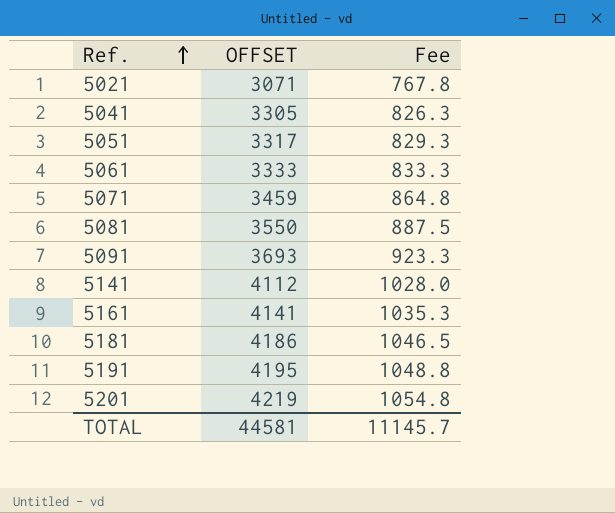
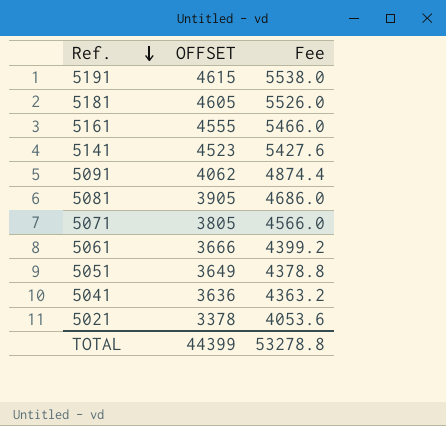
row order: Ref. ascending -> Ref. descending
column Fee | formula: [OFFSET] * 0.25 -> [OFFSET] * 1.2
row 5201: 4219 | 1054.8 -> none
5191 | OFFSET: 4195 -> 4615
5181 | OFFSET: 4186 -> 4605
5161 | OFFSET: 4141 -> 4555
5141 | OFFSET: 4112 -> 4523
5091 | OFFSET: 3693 -> 4062
5081 | OFFSET: 3550 -> 3905
5071 | OFFSET: 3459 -> 3805
5061 | OFFSET: 3333 -> 3666
5051 | OFFSET: 3317 -> 3649
5041 | OFFSET: 3305 -> 3636
5021 | OFFSET: 3071 -> 3378
TOTAL | OFFSET: 44581 -> 44399
TOTAL | Fee: 11145.7 -> 53278.8

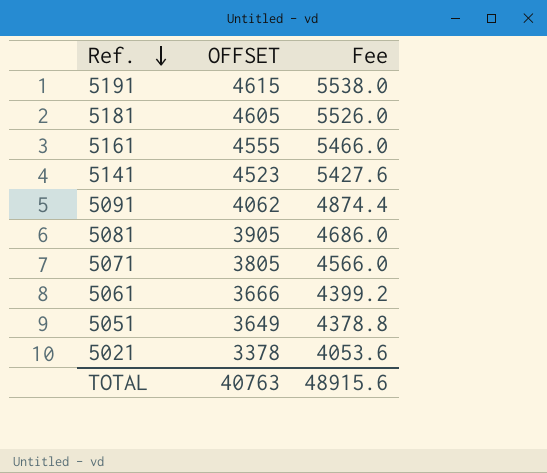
row 5041: 3636 | 4363.2 -> none
TOTAL | OFFSET: 44399 -> 40763
TOTAL | Fee: 53278.8 -> 48915.6

